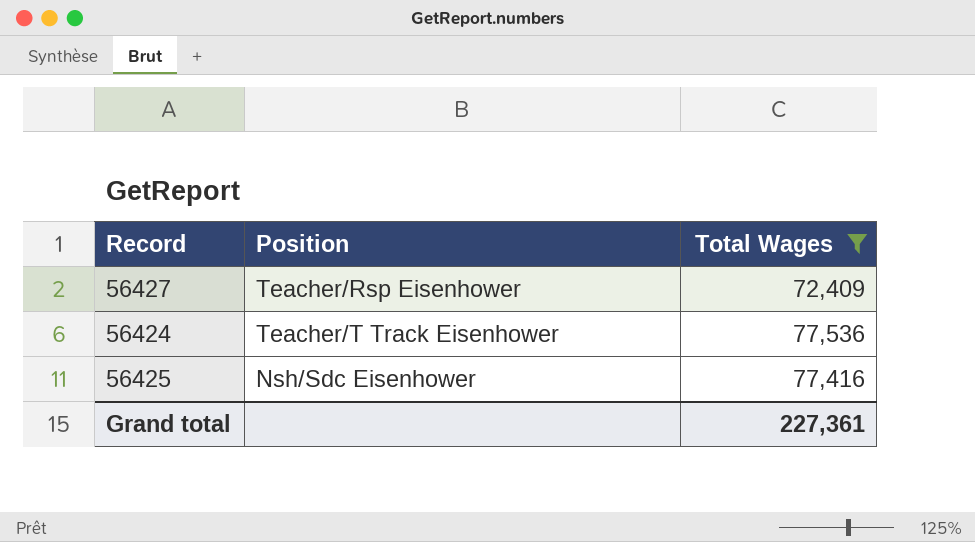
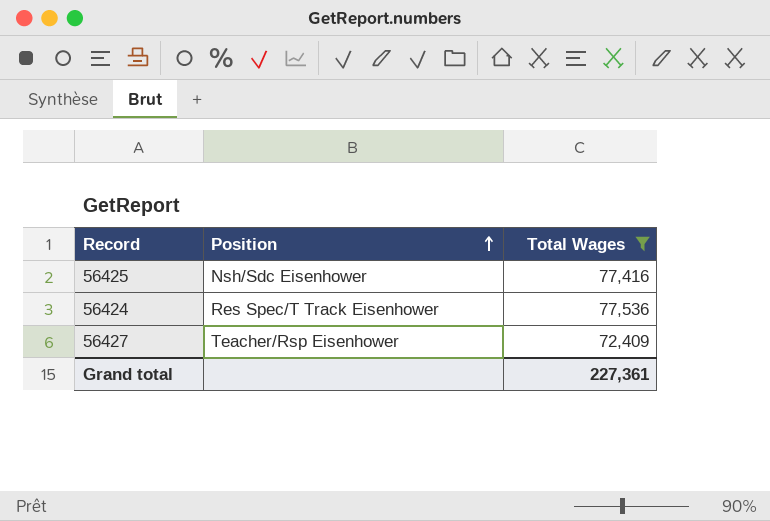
row order: none -> Position ascending
56424 | Position: Teacher/T Track Eisenhower -> Res Spec/T Track Eisenhower

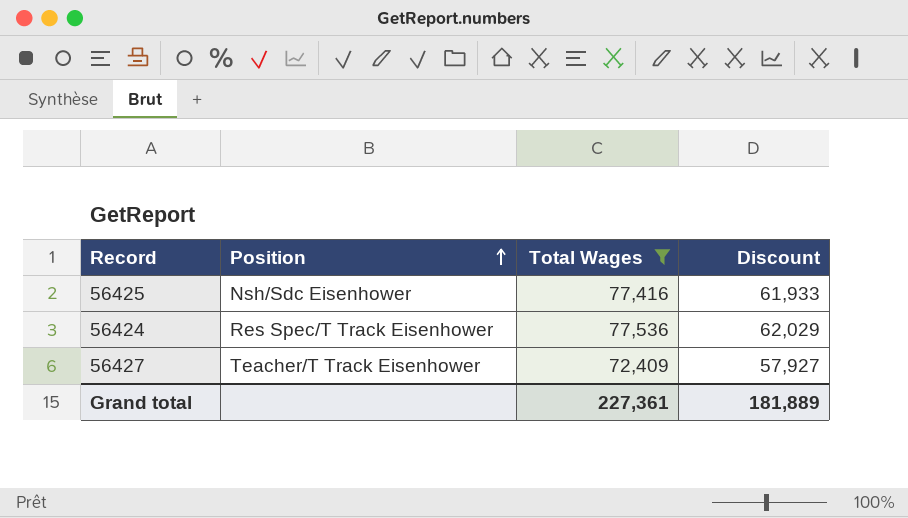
column Discount | formula: none -> [Total Wages] * 0.8
56427 | Position: Teacher/Rsp Eisenhower -> Teacher/T Track Eisenhower

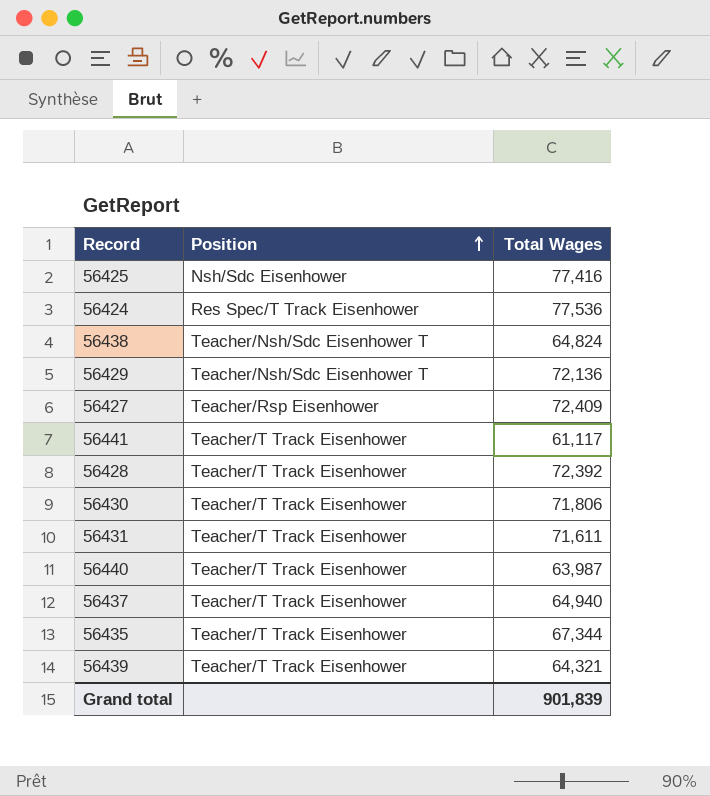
filter: Total Wages >= 72,409 -> none
column Discount | formula: [Total Wages] * 0.8 -> none
56427 | Position: Teacher/T Track Eisenhower -> Teacher/Rsp Eisenhower
Grand total | Total Wages: 227,361 -> 901,839

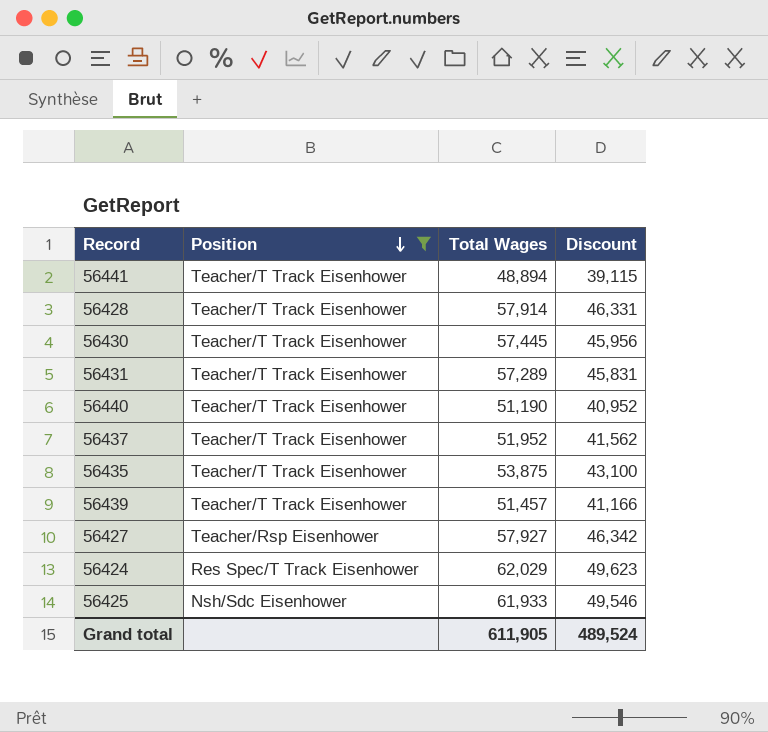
filter: none -> Position != Teacher/Nsh/Sdc Eisenhower T
row order: Position ascending -> Position descending
column Discount | formula: none -> [Total Wages] * 0.8
56441 | Total Wages: 61,117 -> 48,894
56428 | Total Wages: 72,392 -> 57,914
56430 | Total Wages: 71,806 -> 57,445
56431 | Total Wages: 71,611 -> 57,289
56440 | Total Wages: 63,987 -> 51,190
56437 | Total Wages: 64,940 -> 51,952
56435 | Total Wages: 67,344 -> 53,875
56439 | Total Wages: 64,321 -> 51,457
56427 | Total Wages: 72,409 -> 57,927
56424 | Total Wages: 77,536 -> 62,029
56425 | Total Wages: 77,416 -> 61,933
Grand total | Total Wages: 901,839 -> 611,905

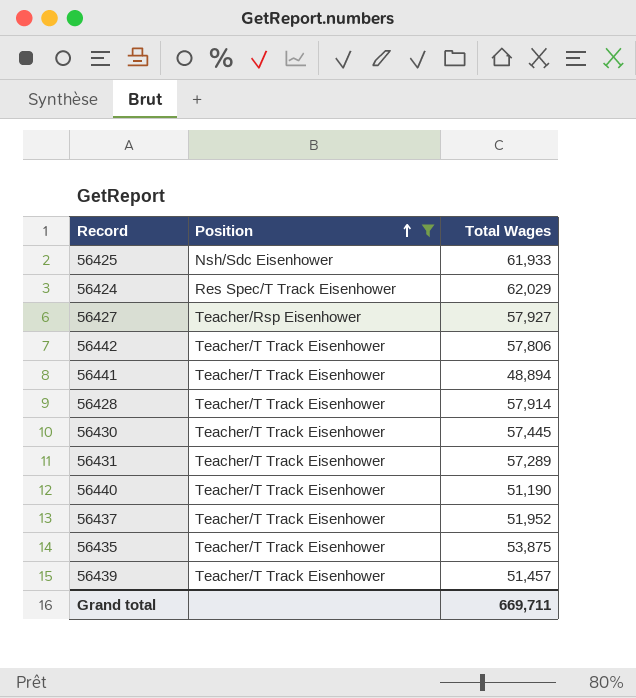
row order: Position descending -> Position ascending
column Discount | formula: [Total Wages] * 0.8 -> none
row 56442: none -> Teacher/T Track Eisenhower | 57,806
Grand total | Total Wages: 611,905 -> 669,711

